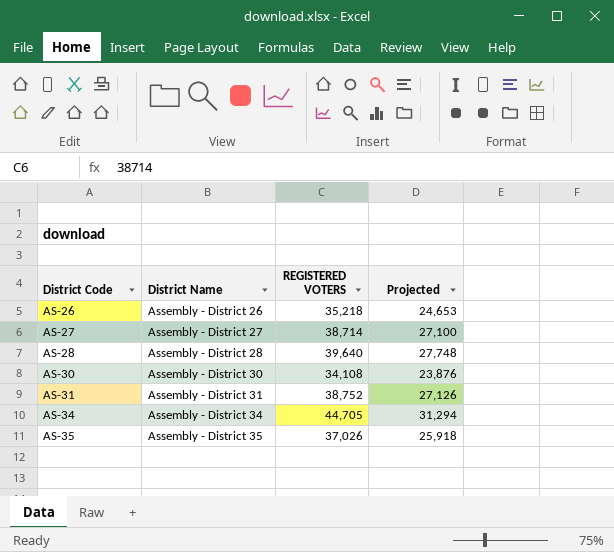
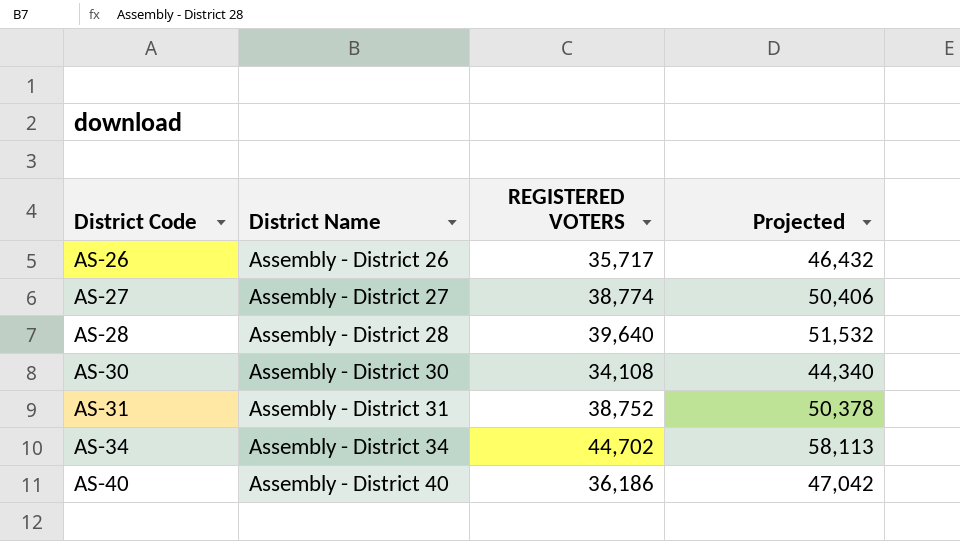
column Projected | formula: [REGISTERED VOTERS] * 0.7 -> [REGISTERED VOTERS] * 1.3
row AS-35: Assembly - District 35 | 37,026 | 25,918 -> none
AS-26 | REGISTERED VOTERS: 35,218 -> 35,717
AS-27 | REGISTERED VOTERS: 38,714 -> 38,774
AS-34 | REGISTERED VOTERS: 44,705 -> 44,702
row AS-40: none -> Assembly - District 40 | 36,186 | 47,042

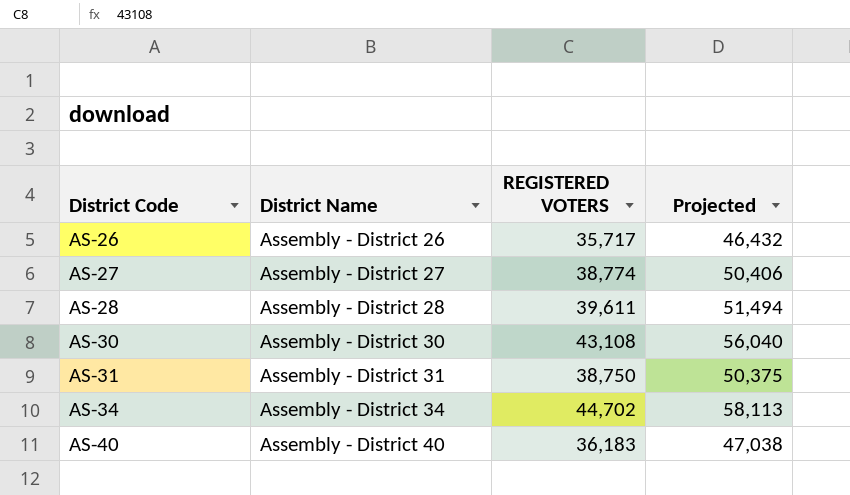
AS-28 | REGISTERED VOTERS: 39,640 -> 39,611
AS-28 | Projected: 51,532 -> 51,494
AS-30 | REGISTERED VOTERS: 34,108 -> 43,108
AS-30 | Projected: 44,340 -> 56,040
AS-31 | REGISTERED VOTERS: 38,752 -> 38,750
AS-31 | Projected: 50,378 -> 50,375
AS-40 | REGISTERED VOTERS: 36,186 -> 36,183
AS-40 | Projected: 47,042 -> 47,038

